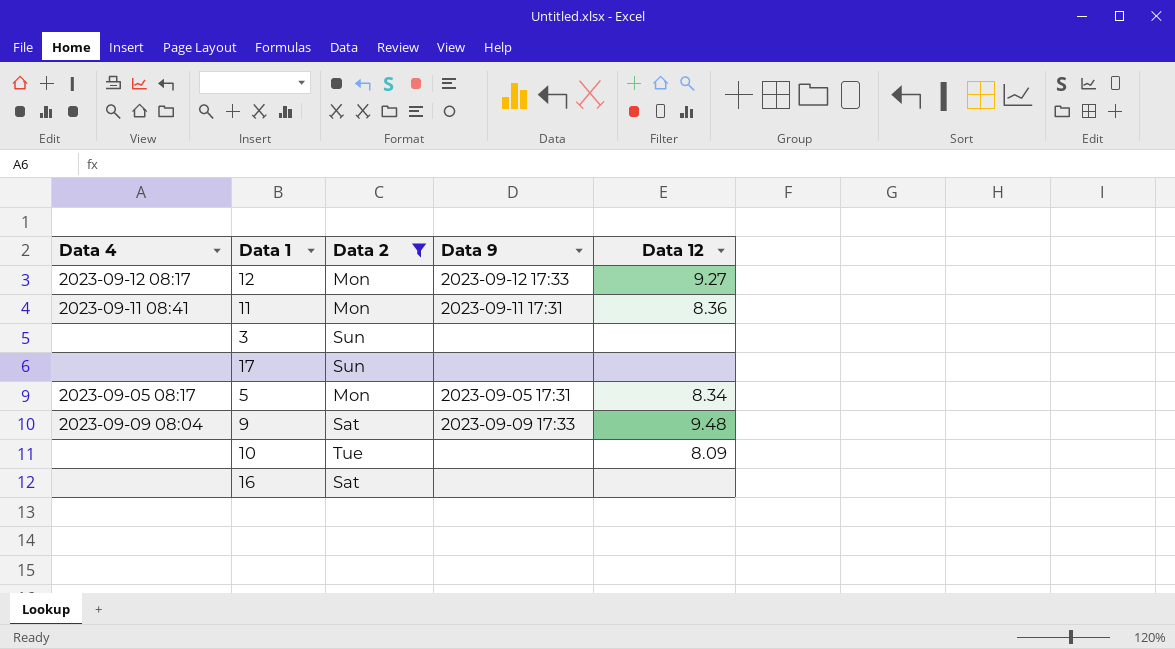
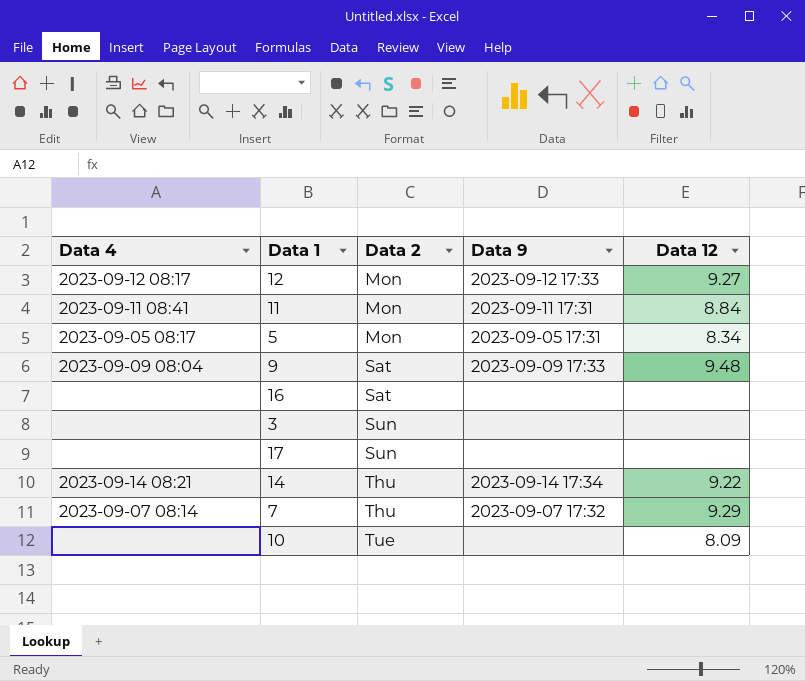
filter: Data 2 != Thu -> none
row order: none -> Data 2 ascending
11 | Data 12: 8.36 -> 8.84

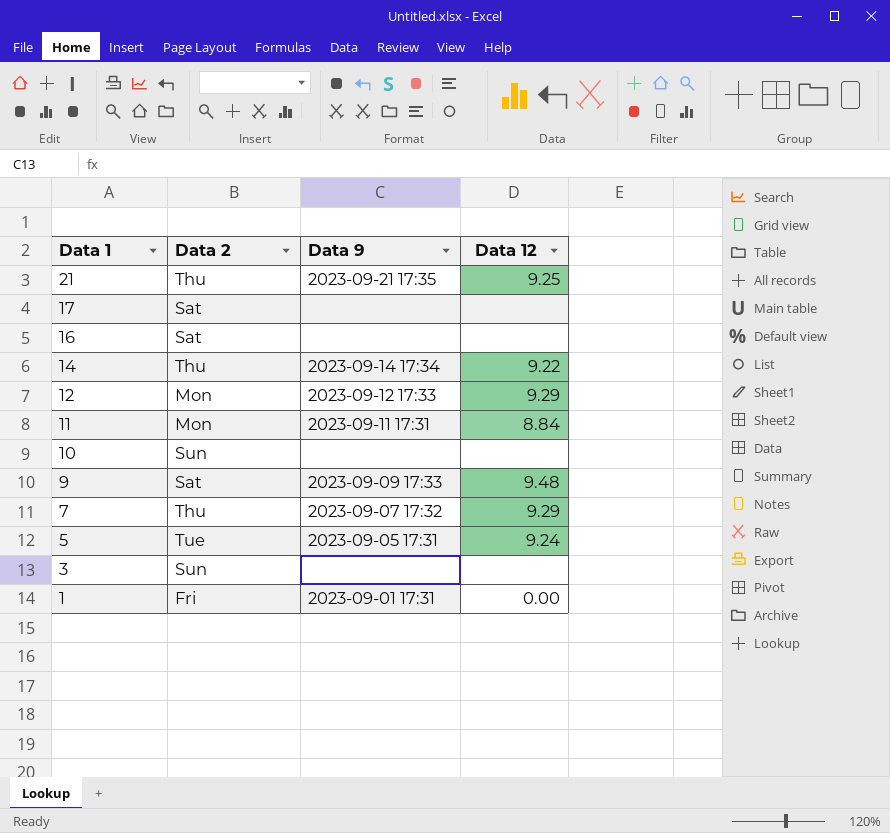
row order: Data 2 ascending -> Data 1 descending
column Data 4 | position: 1 -> none
row 21: none -> Thu | 2023-09-21 17:35 | 9.25
17 | Data 2: Sun -> Sat
12 | Data 12: 9.27 -> 9.29
10 | Data 2: Tue -> Sun
10 | Data 12: 8.09 -> none
5 | Data 2: Mon -> Tue
5 | Data 12: 8.34 -> 9.24
row 1: none -> Fri | 2023-09-01 17:31 | 0.00

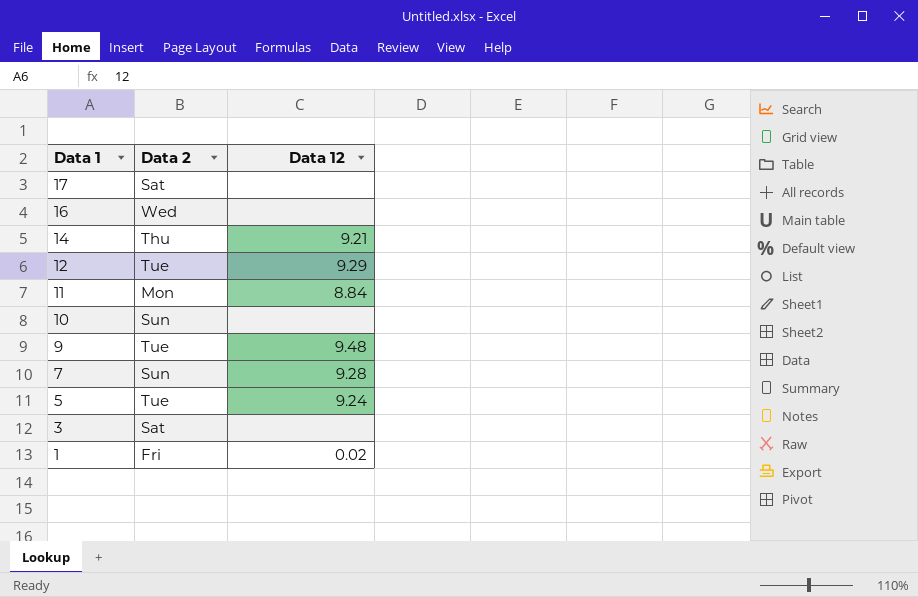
column Data 9 | position: 3 -> none
row 21: Thu | 2023-09-21 17:35 | 9.25 -> none
16 | Data 2: Sat -> Wed
14 | Data 12: 9.22 -> 9.21
12 | Data 2: Mon -> Tue
9 | Data 2: Sat -> Tue
7 | Data 2: Thu -> Sun
7 | Data 12: 9.29 -> 9.28
3 | Data 2: Sun -> Sat
1 | Data 12: 0.00 -> 0.02

